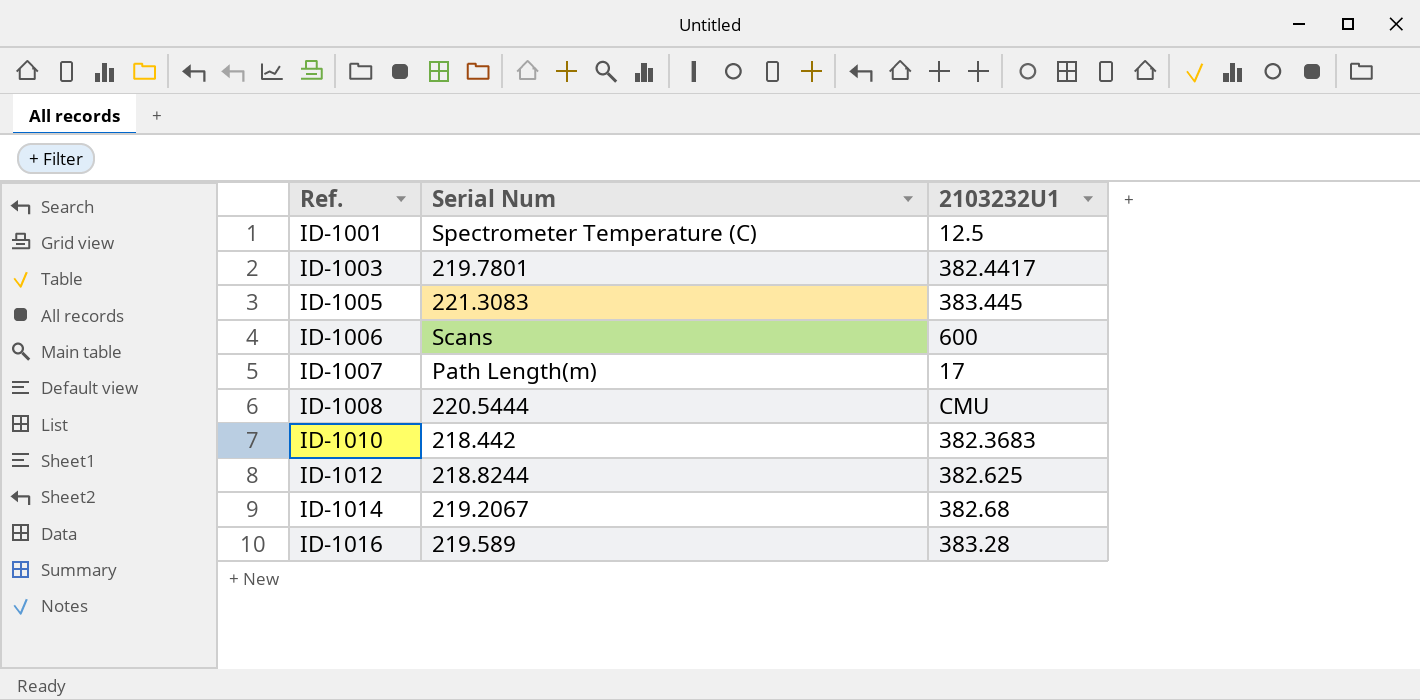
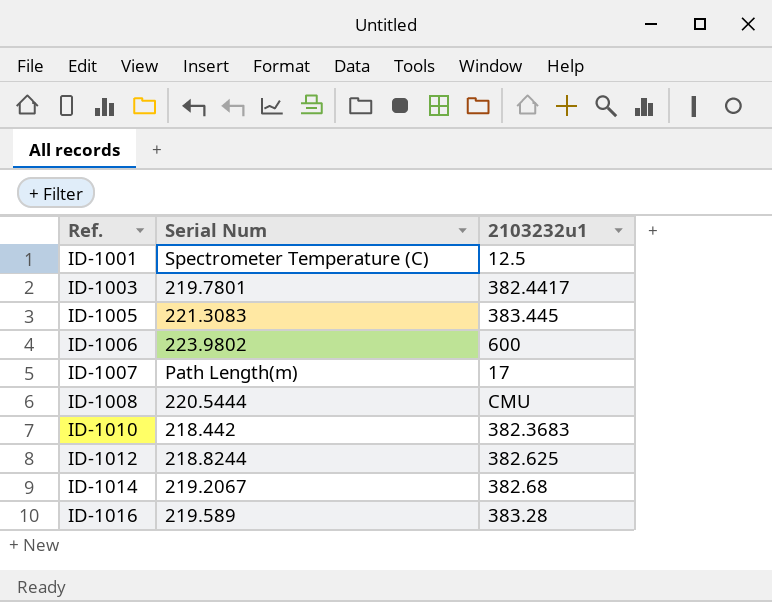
column name: 2103232U1 -> 2103232u1
ID-1006 | Serial Num: Scans -> 223.9802

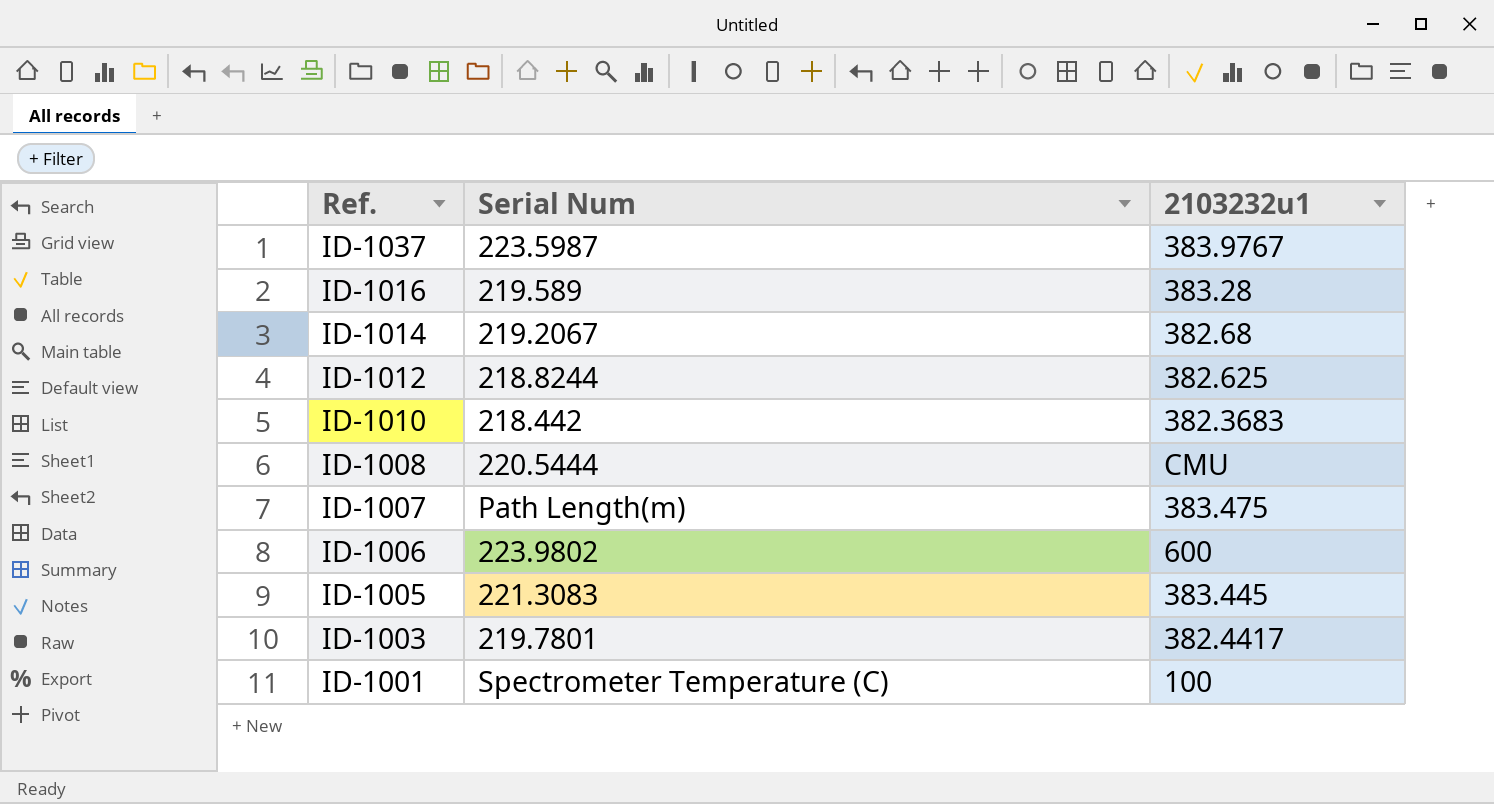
row order: Ref. ascending -> Ref. descending
row ID-1037: none -> 223.5987 | 383.9767
ID-1007 | 2103232u1: 17 -> 383.475
ID-1001 | 2103232u1: 12.5 -> 100

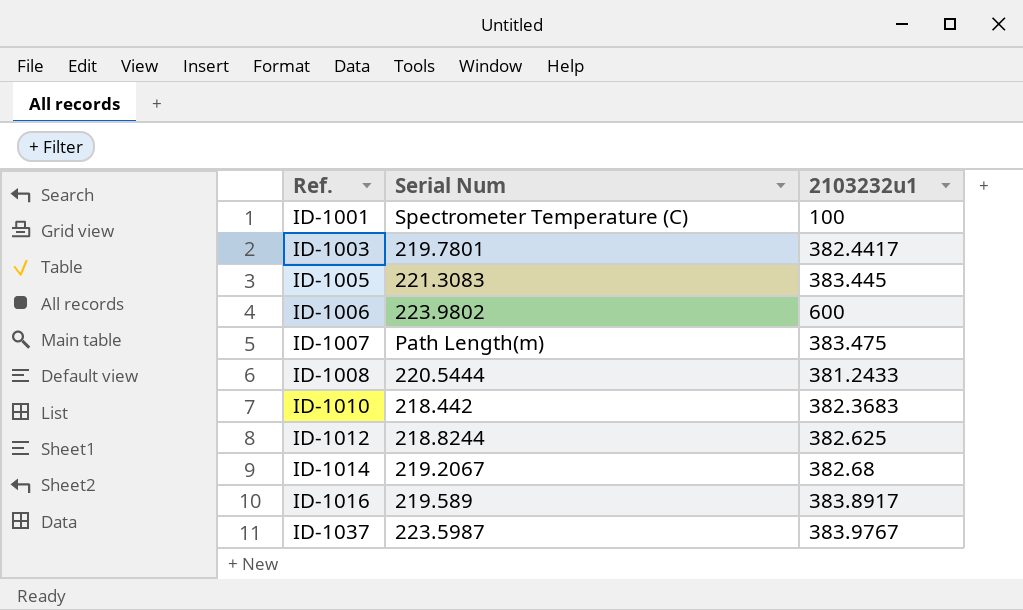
row order: Ref. descending -> Ref. ascending
ID-1008 | 2103232u1: CMU -> 381.2433
ID-1016 | 2103232u1: 383.28 -> 383.8917

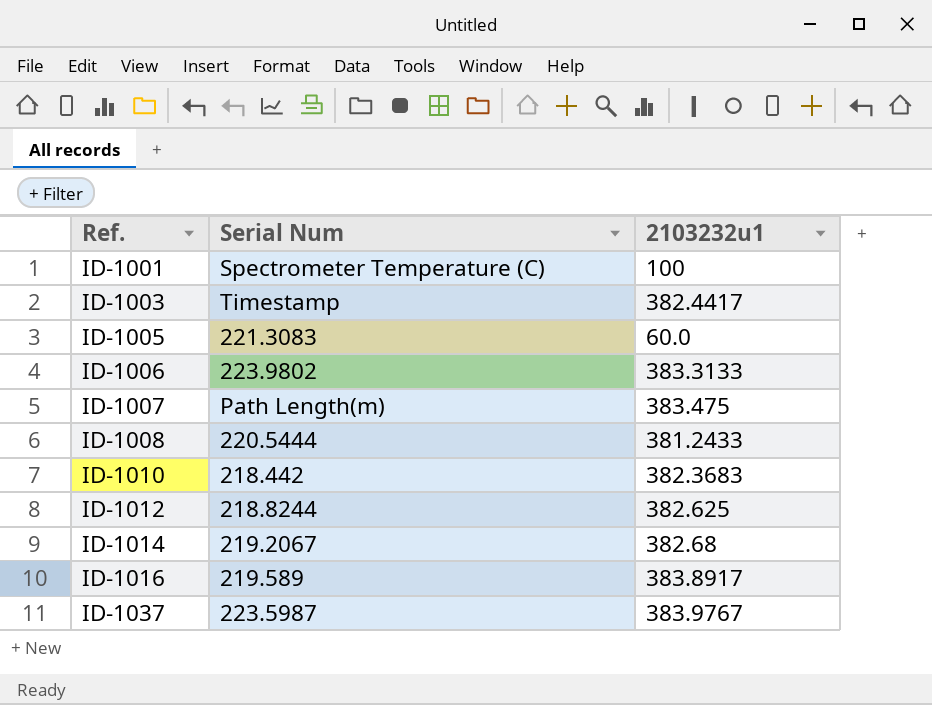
ID-1003 | Serial Num: 219.7801 -> Timestamp
ID-1005 | 2103232u1: 383.445 -> 60.0
ID-1006 | 2103232u1: 600 -> 383.3133

